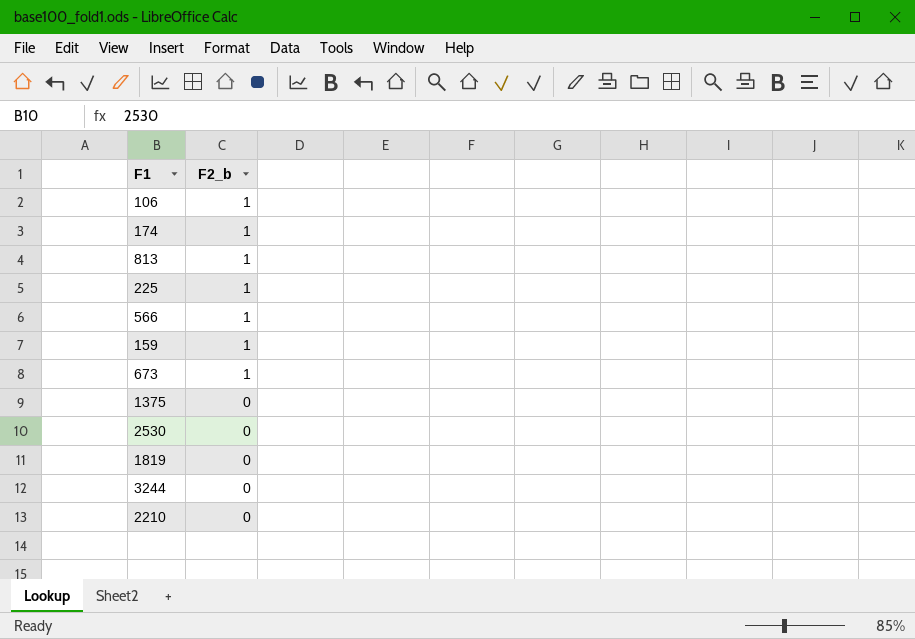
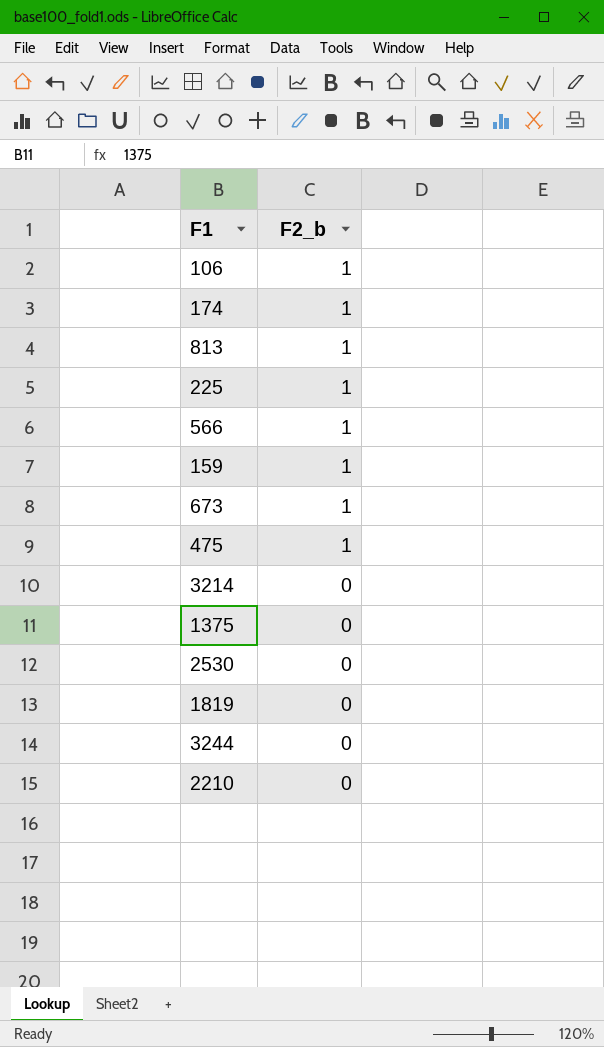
row 475: none -> 1
row 3214: none -> 0

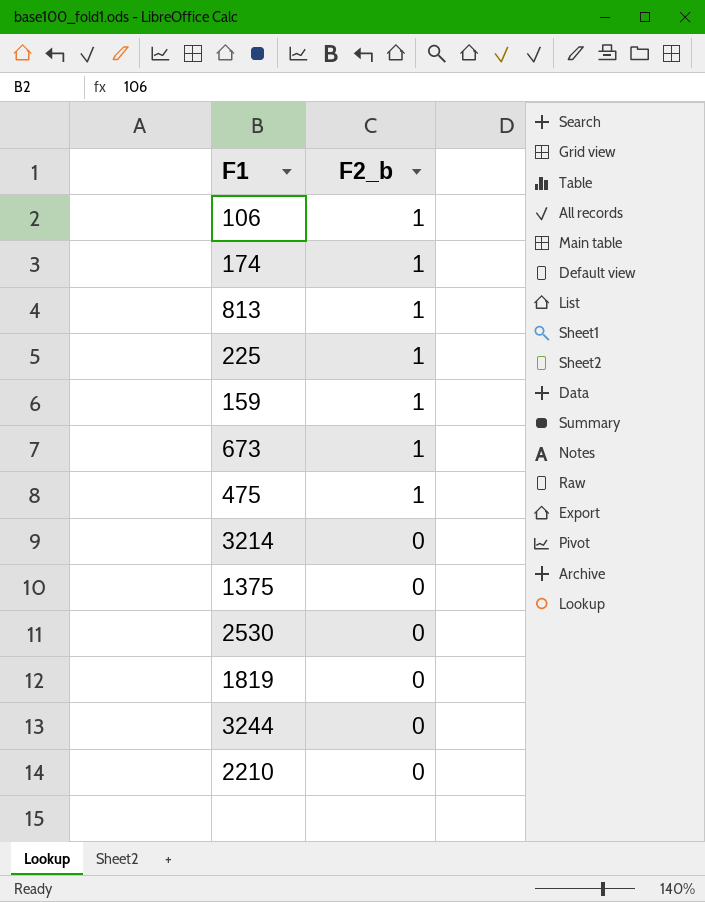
row 566: 1 -> none

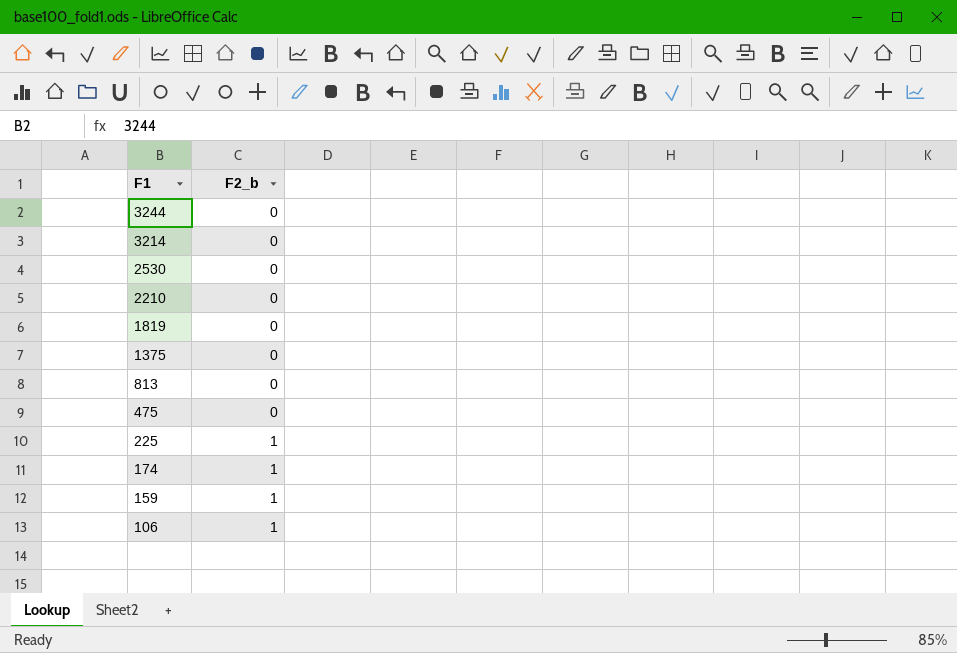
row order: F2_b descending -> F1 descending
row 673: 1 -> none
813 | F2_b: 1 -> 0
475 | F2_b: 1 -> 0

